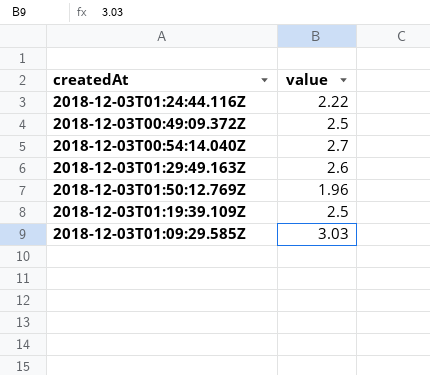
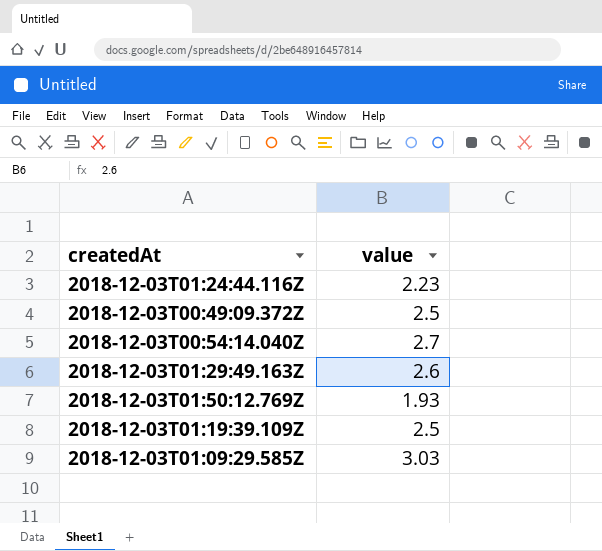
2018-12-03T01:24:44.116Z | value: 2.22 -> 2.23
2018-12-03T01:50:12.769Z | value: 1.96 -> 1.93

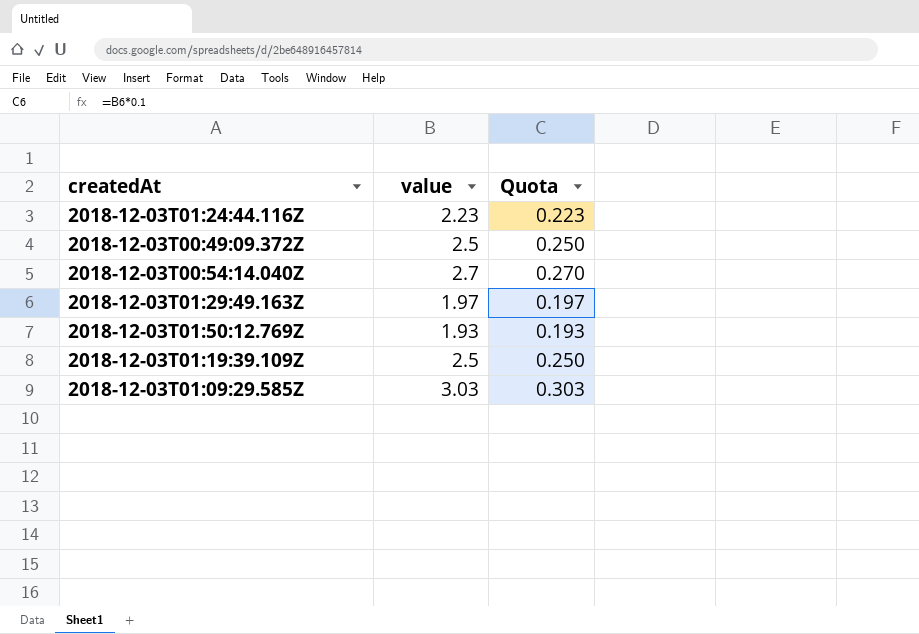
column Quota | formula: none -> [value] * 0.1
2018-12-03T01:29:49.163Z | value: 2.6 -> 1.97

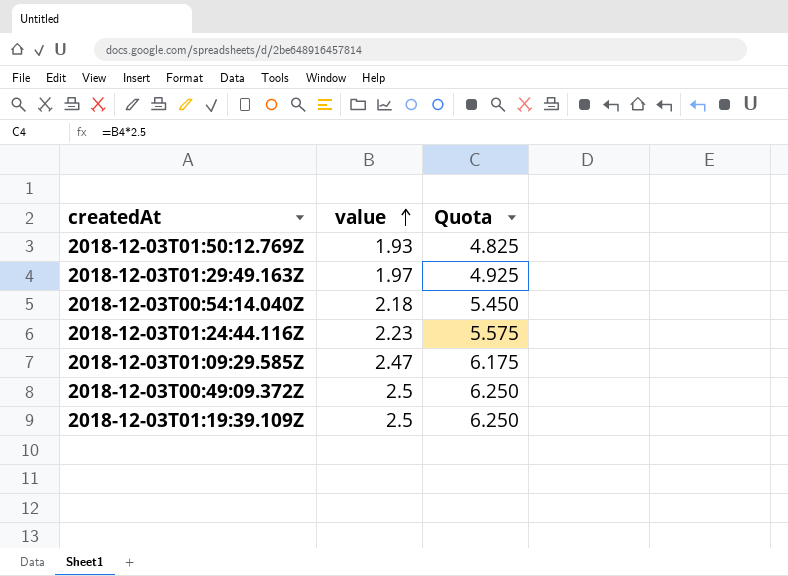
row order: none -> value ascending
column Quota | formula: [value] * 0.1 -> [value] * 2.5
2018-12-03T00:54:14.040Z | value: 2.7 -> 2.18
2018-12-03T01:09:29.585Z | value: 3.03 -> 2.47

